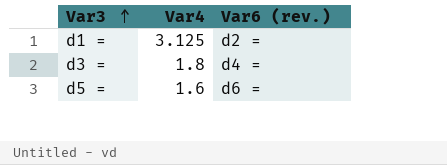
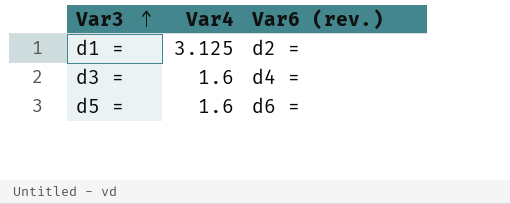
d3 = | Var4: 1.8 -> 1.6

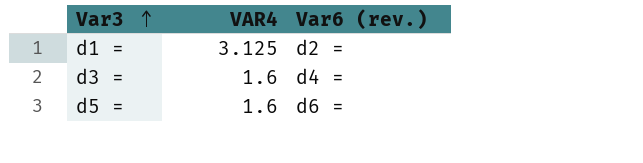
column name: Var4 -> VAR4

